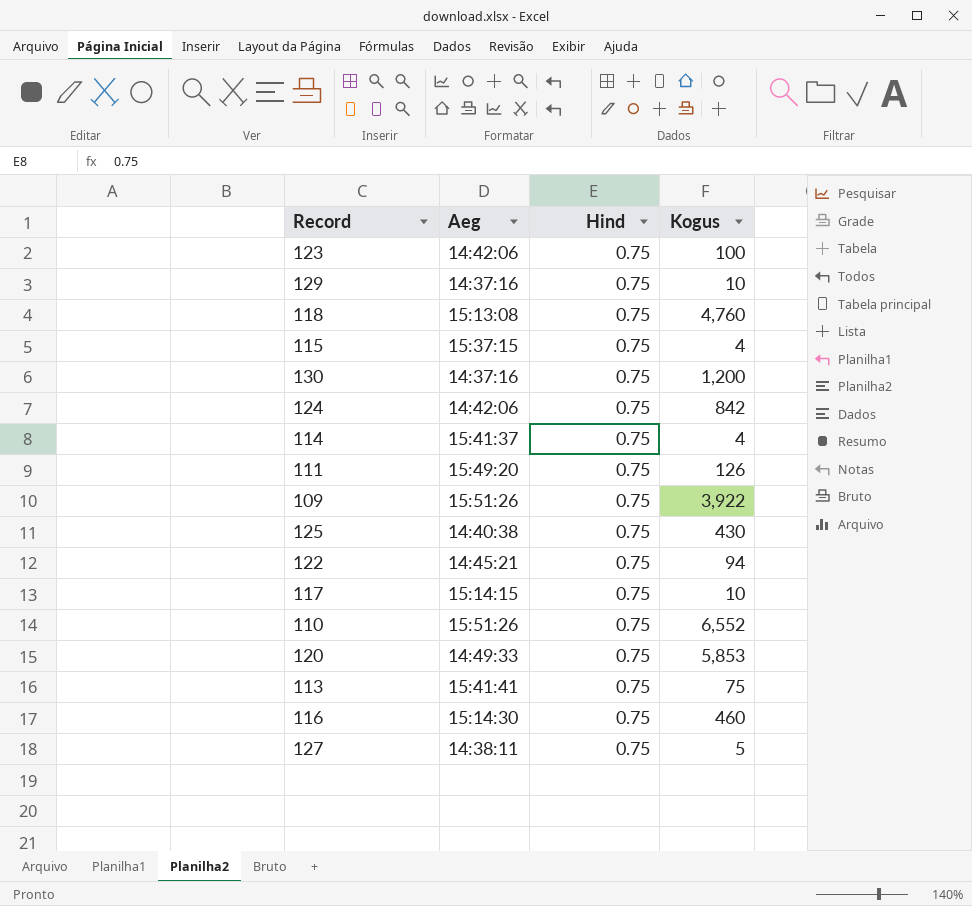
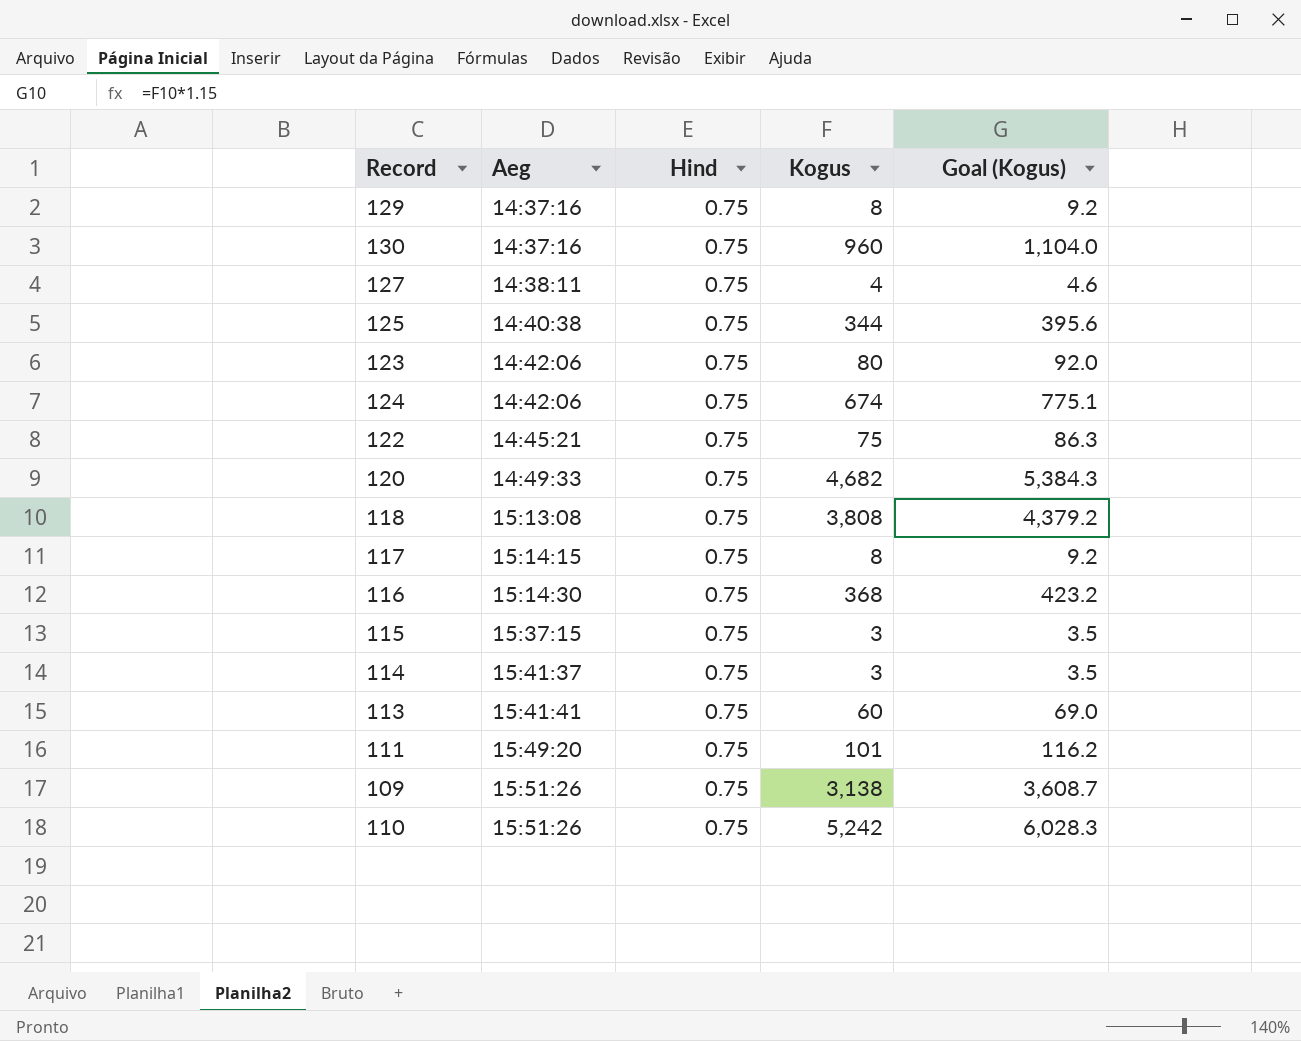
row order: none -> Aeg ascending
column Goal (Kogus) | formula: none -> [Kogus] * 1.15
129 | Kogus: 10 -> 8
130 | Kogus: 1,200 -> 960
127 | Kogus: 5 -> 4
125 | Kogus: 430 -> 344
123 | Kogus: 100 -> 80
124 | Kogus: 842 -> 674
122 | Kogus: 94 -> 75
120 | Kogus: 5,853 -> 4,682
118 | Kogus: 4,760 -> 3,808
117 | Kogus: 10 -> 8
116 | Kogus: 460 -> 368
115 | Kogus: 4 -> 3
114 | Kogus: 4 -> 3
113 | Kogus: 75 -> 60
111 | Kogus: 126 -> 101
109 | Kogus: 3,922 -> 3,138
110 | Kogus: 6,552 -> 5,242

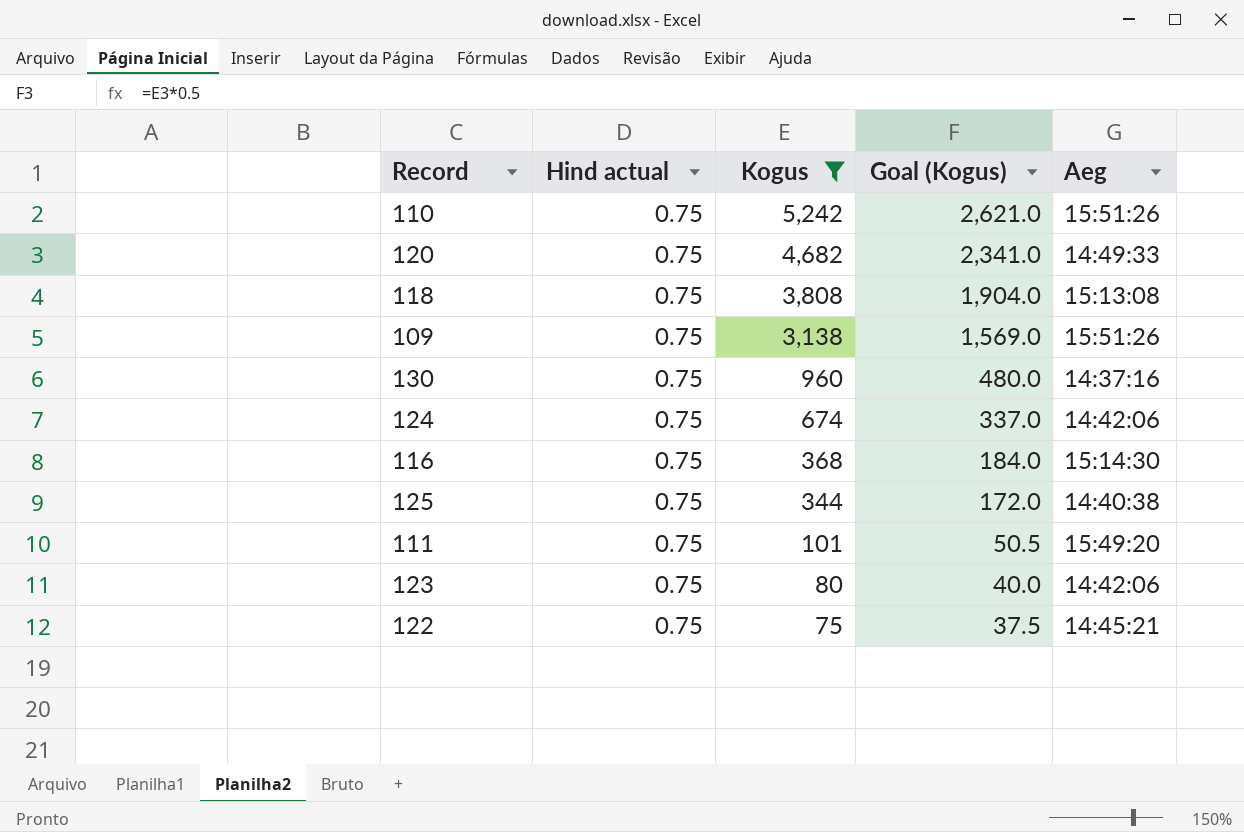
filter: none -> Kogus >= 75
row order: Aeg ascending -> Kogus descending
column name: Hind -> Hind actual
column Goal (Kogus) | formula: [Kogus] * 1.15 -> [Kogus] * 0.5
column Aeg | position: 2 -> 5

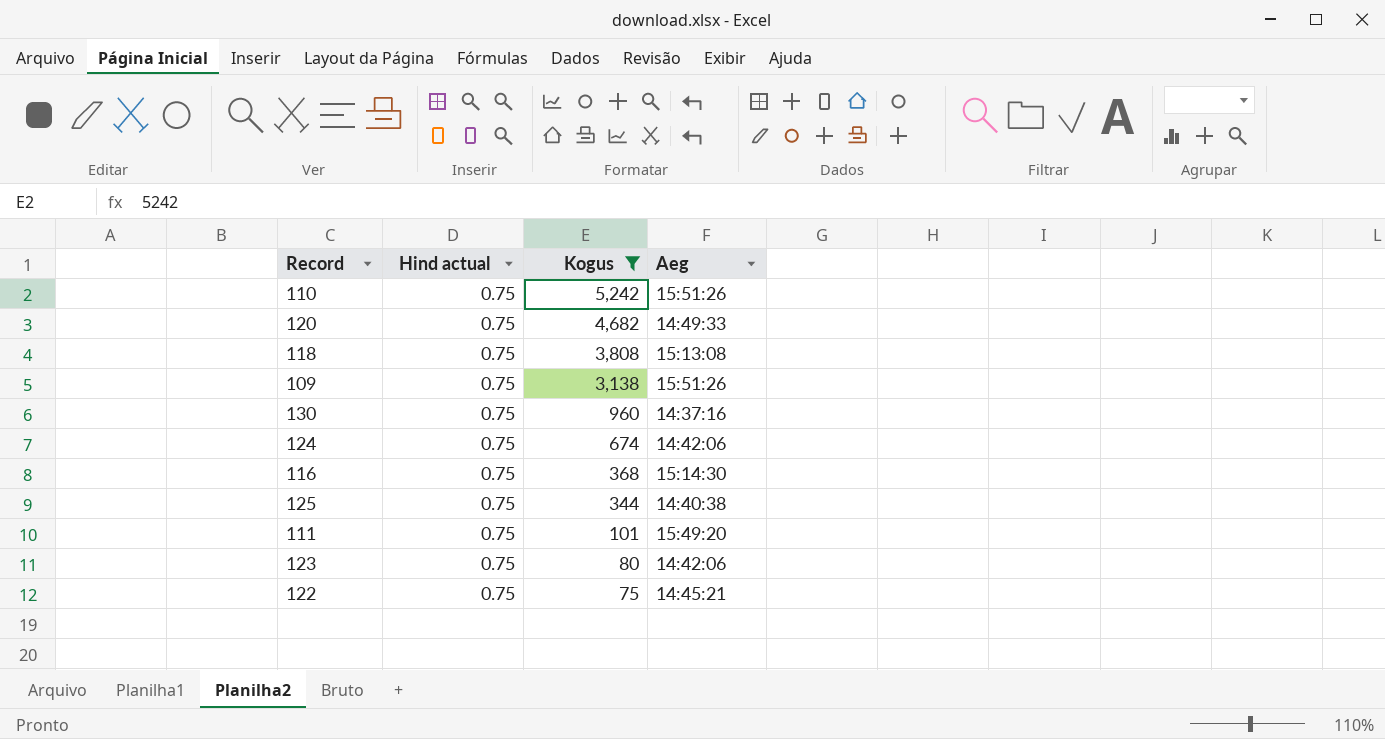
column Goal (Kogus) | formula: [Kogus] * 0.5 -> none

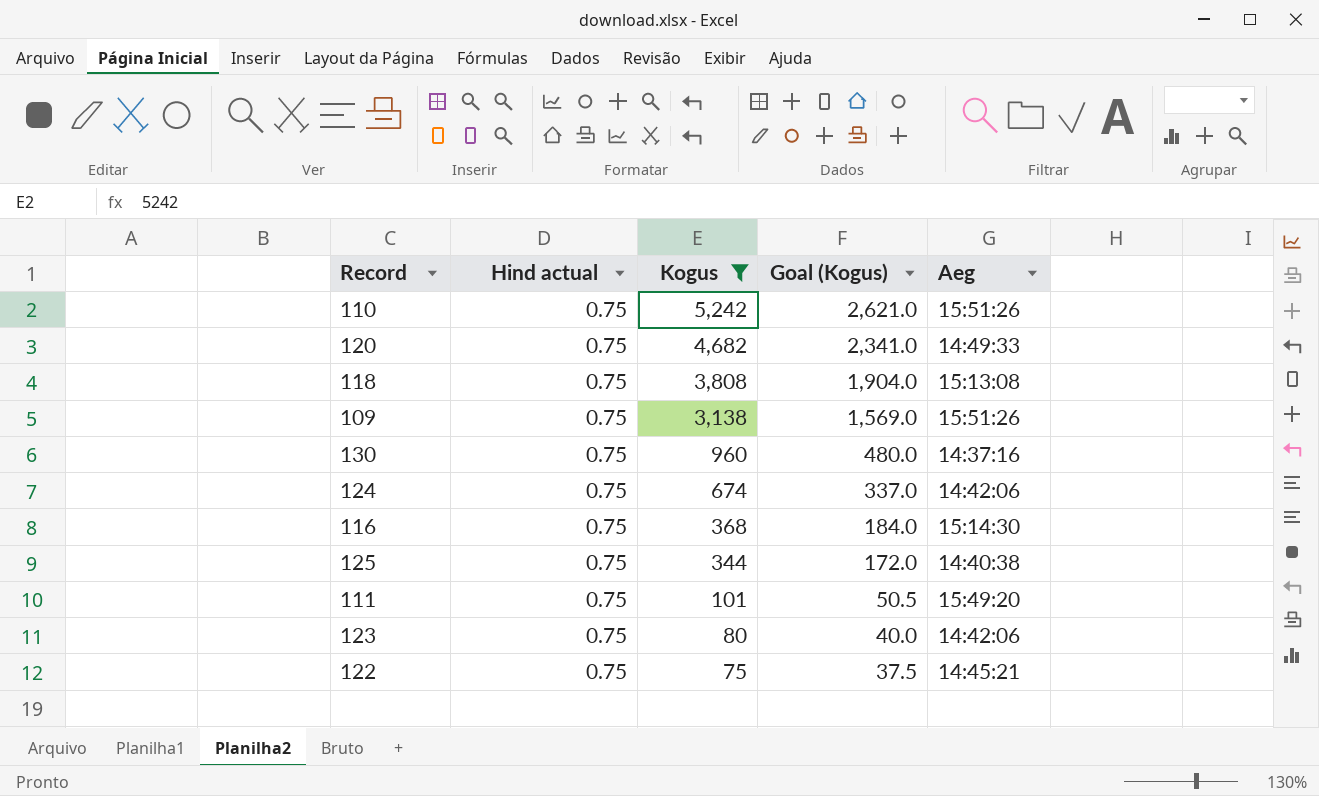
column Goal (Kogus) | formula: none -> [Kogus] * 0.5

